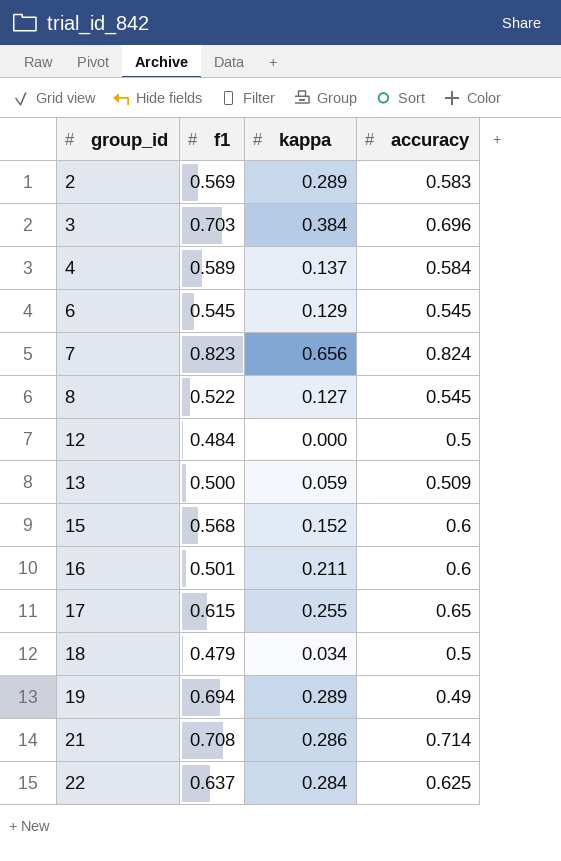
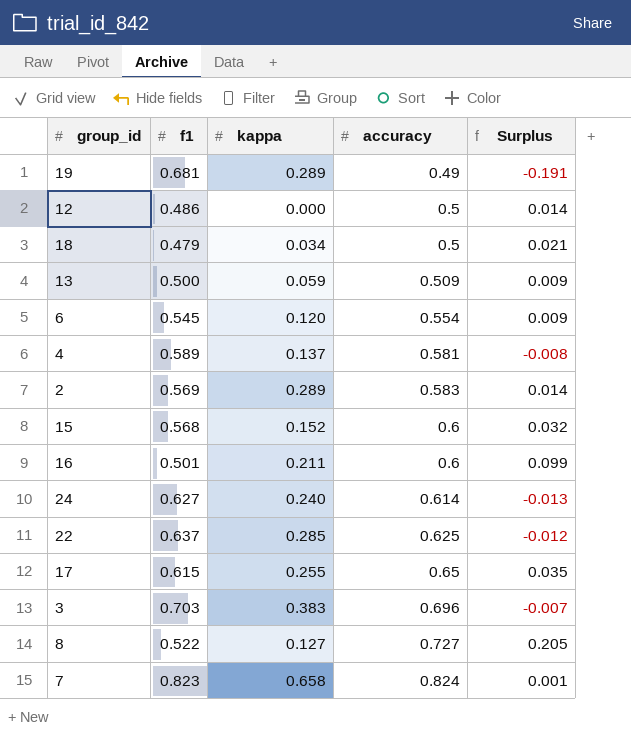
row order: group_id ascending -> accuracy ascending
column Surplus | formula: none -> [accuracy] - [f1]
row 21: 0.708 | 0.286 | 0.714 -> none
19 | f1: 0.694 -> 0.681
12 | f1: 0.484 -> 0.486
6 | kappa: 0.129 -> 0.120
6 | accuracy: 0.545 -> 0.554
4 | accuracy: 0.584 -> 0.581
row 24: none -> 0.627 | 0.240 | 0.614 | -0.013
22 | kappa: 0.284 -> 0.285
3 | kappa: 0.384 -> 0.383
8 | accuracy: 0.545 -> 0.727
7 | kappa: 0.656 -> 0.658

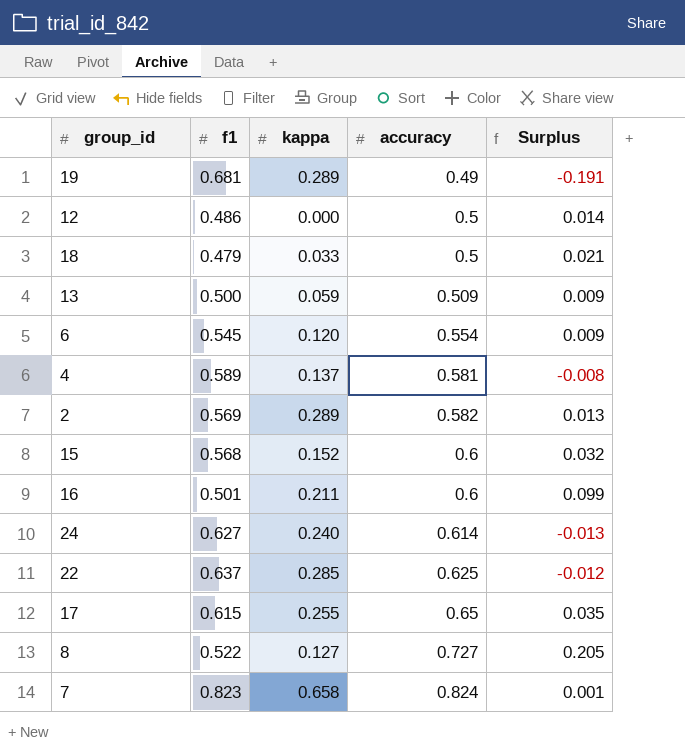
row 3: 0.703 | 0.383 | 0.696 | -0.007 -> none
18 | kappa: 0.034 -> 0.033
2 | accuracy: 0.583 -> 0.582
2 | Surplus: 0.014 -> 0.013

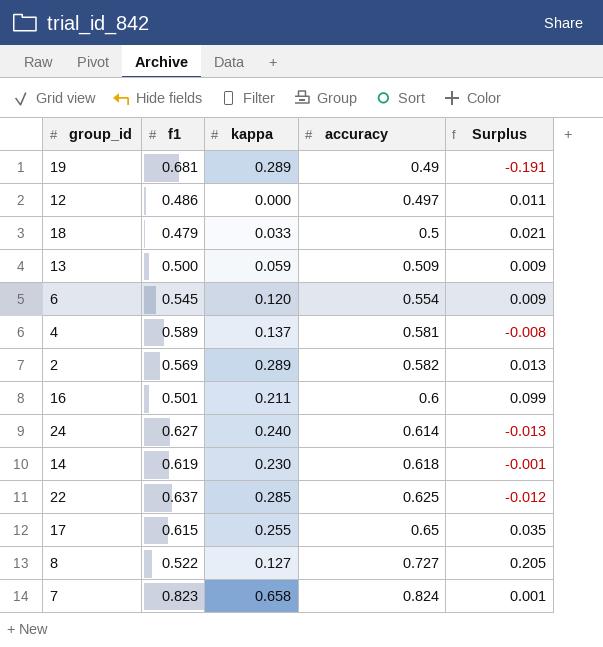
row 15: 0.568 | 0.152 | 0.6 | 0.032 -> none
12 | accuracy: 0.5 -> 0.497
12 | Surplus: 0.014 -> 0.011
row 14: none -> 0.619 | 0.230 | 0.618 | -0.001

